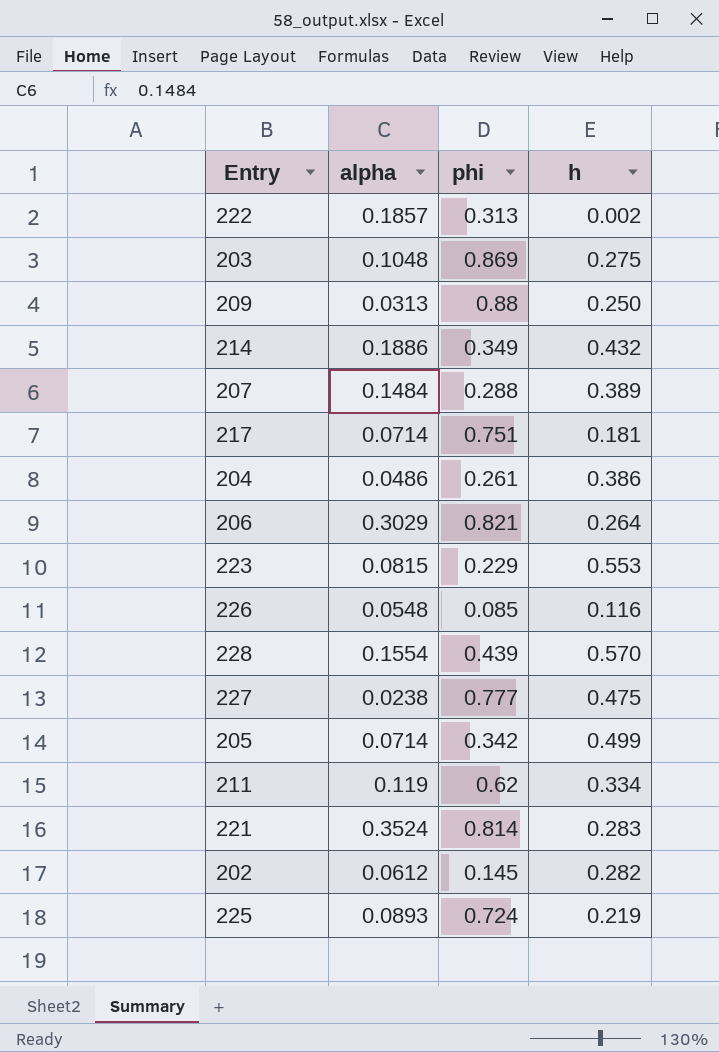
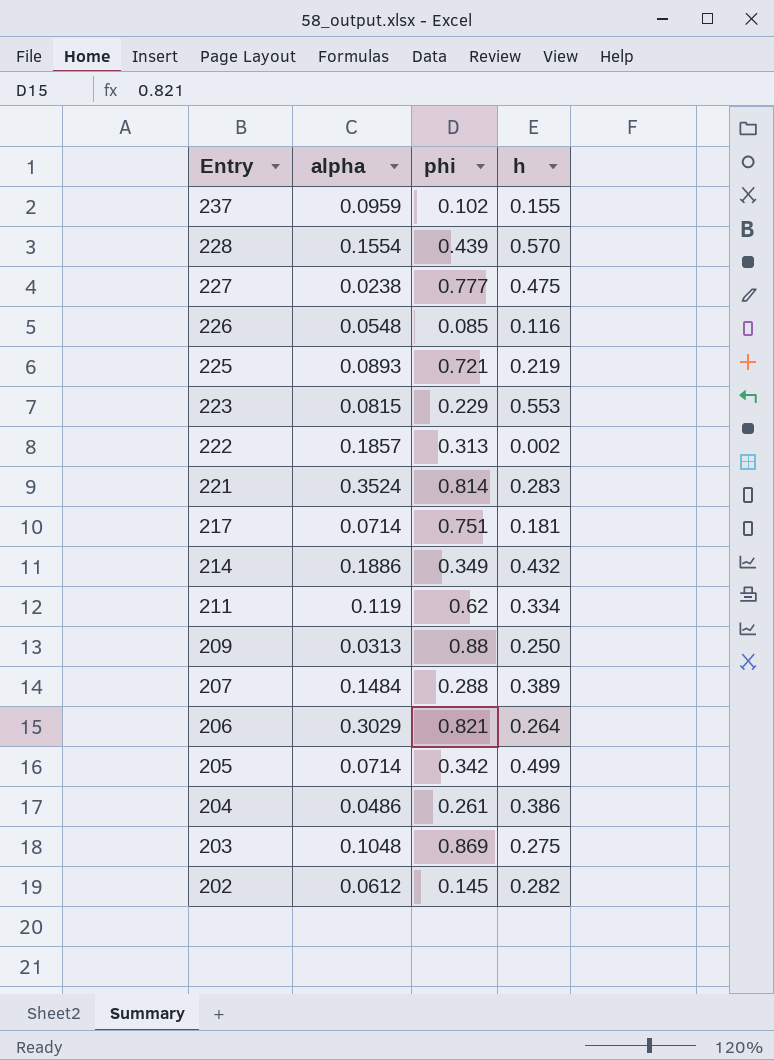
row order: none -> Entry descending
row 237: none -> 0.0959 | 0.102 | 0.155
225 | phi: 0.724 -> 0.721

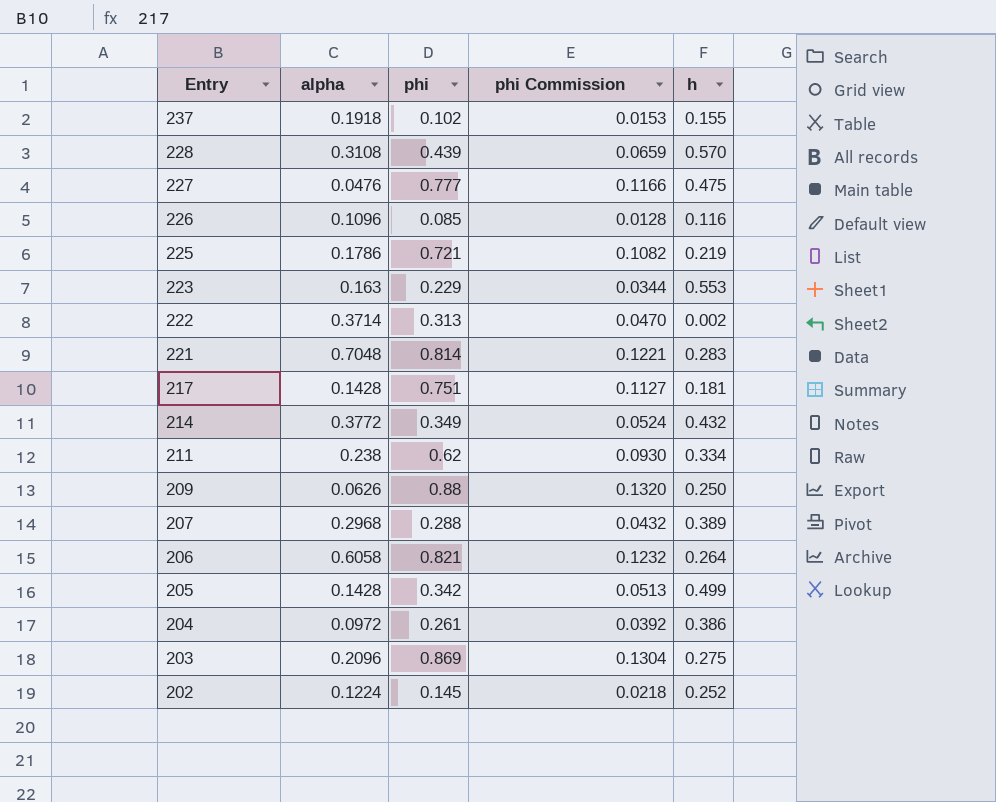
column phi Commission | formula: none -> [phi] * 0.15
237 | alpha: 0.0959 -> 0.1918
228 | alpha: 0.1554 -> 0.3108
227 | alpha: 0.0238 -> 0.0476
226 | alpha: 0.0548 -> 0.1096
225 | alpha: 0.0893 -> 0.1786
223 | alpha: 0.0815 -> 0.163
222 | alpha: 0.1857 -> 0.3714
221 | alpha: 0.3524 -> 0.7048
217 | alpha: 0.0714 -> 0.1428
214 | alpha: 0.1886 -> 0.3772
211 | alpha: 0.119 -> 0.238
209 | alpha: 0.0313 -> 0.0626
207 | alpha: 0.1484 -> 0.2968
206 | alpha: 0.3029 -> 0.6058
205 | alpha: 0.0714 -> 0.1428
204 | alpha: 0.0486 -> 0.0972
203 | alpha: 0.1048 -> 0.2096
202 | alpha: 0.0612 -> 0.1224
202 | h: 0.282 -> 0.252

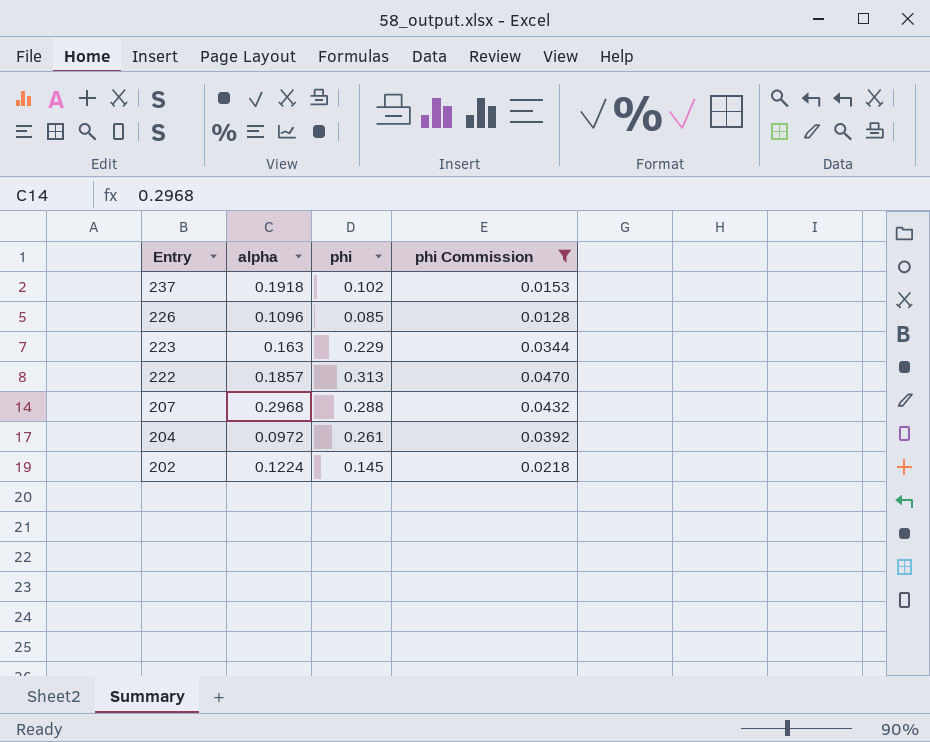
filter: none -> phi Commission <= 0.0470
column h | position: 5 -> none
222 | alpha: 0.3714 -> 0.1857

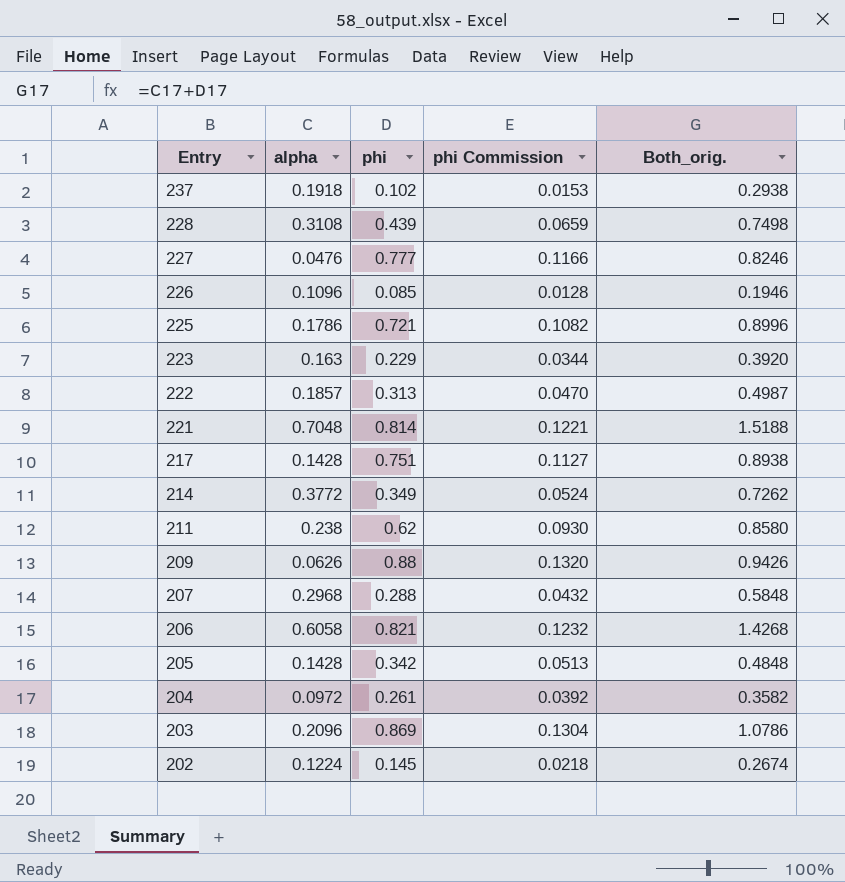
filter: phi Commission <= 0.0470 -> none
column Both_orig. | formula: none -> [alpha] + [phi]

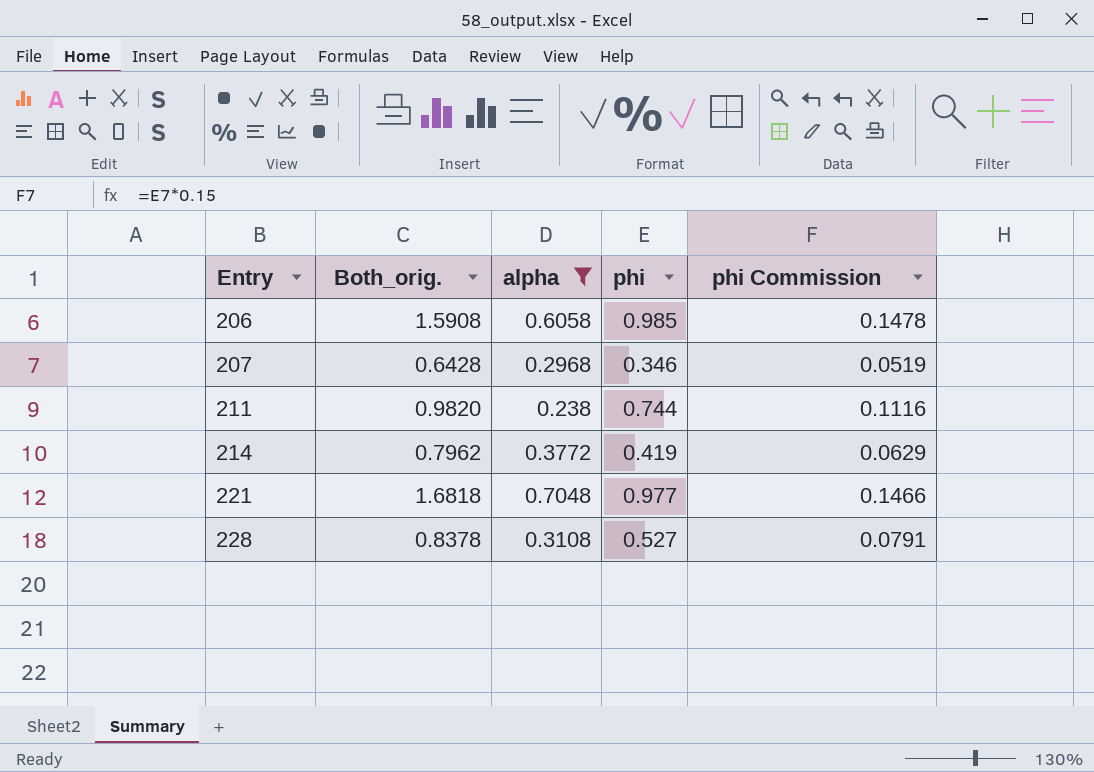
filter: none -> alpha >= 0.238
row order: Entry descending -> Entry ascending
column Both_orig. | position: 5 -> 2
206 | Both_orig.: 1.4268 -> 1.5908
206 | phi: 0.821 -> 0.985
206 | phi Commission: 0.1232 -> 0.1478
207 | Both_orig.: 0.5848 -> 0.6428
207 | phi: 0.288 -> 0.346
207 | phi Commission: 0.0432 -> 0.0519
211 | Both_orig.: 0.8580 -> 0.9820
211 | phi: 0.62 -> 0.744
211 | phi Commission: 0.0930 -> 0.1116
214 | Both_orig.: 0.7262 -> 0.7962
214 | phi: 0.349 -> 0.419
214 | phi Commission: 0.0524 -> 0.0629
221 | Both_orig.: 1.5188 -> 1.6818
221 | phi: 0.814 -> 0.977
221 | phi Commission: 0.1221 -> 0.1466
228 | Both_orig.: 0.7498 -> 0.8378
228 | phi: 0.439 -> 0.527
228 | phi Commission: 0.0659 -> 0.0791

